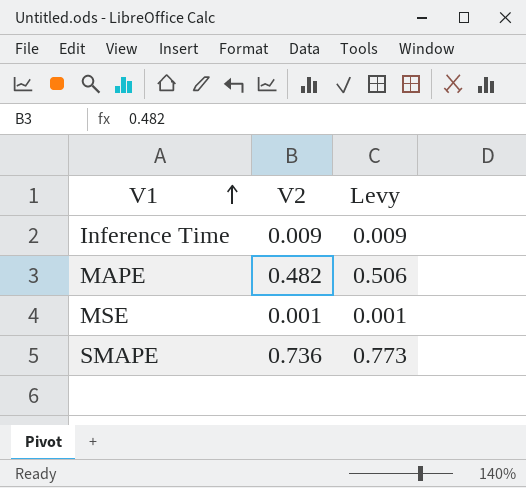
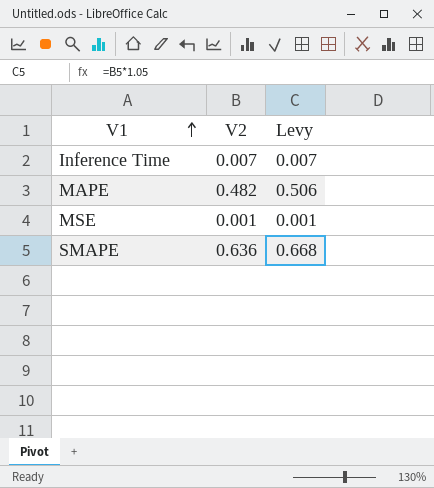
Inference Time | V2: 0.009 -> 0.007
Inference Time | Levy: 0.009 -> 0.007
SMAPE | V2: 0.736 -> 0.636
SMAPE | Levy: 0.773 -> 0.668

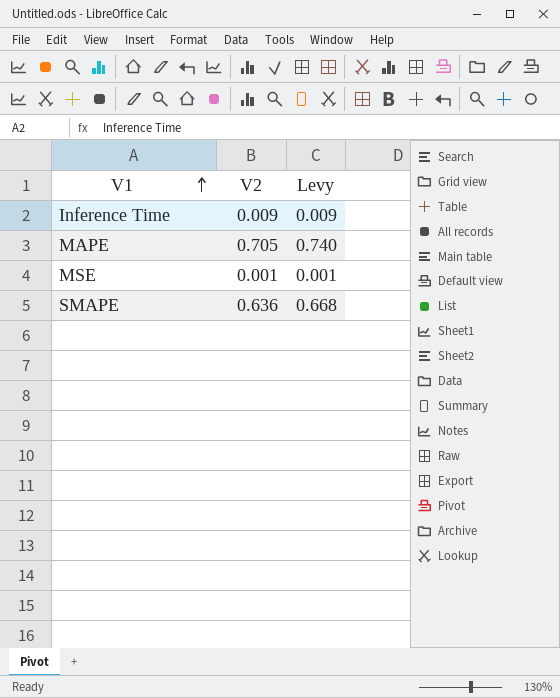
Inference Time | V2: 0.007 -> 0.009
Inference Time | Levy: 0.007 -> 0.009
MAPE | V2: 0.482 -> 0.705
MAPE | Levy: 0.506 -> 0.740

